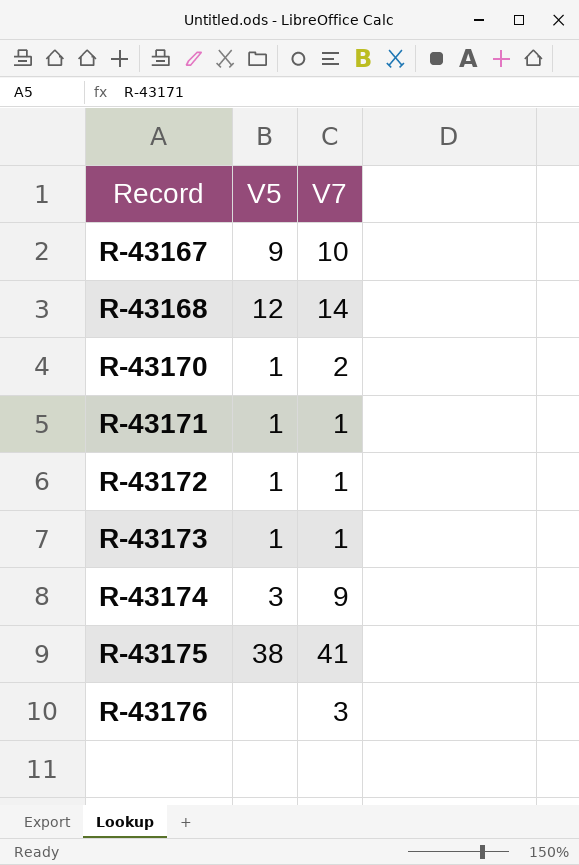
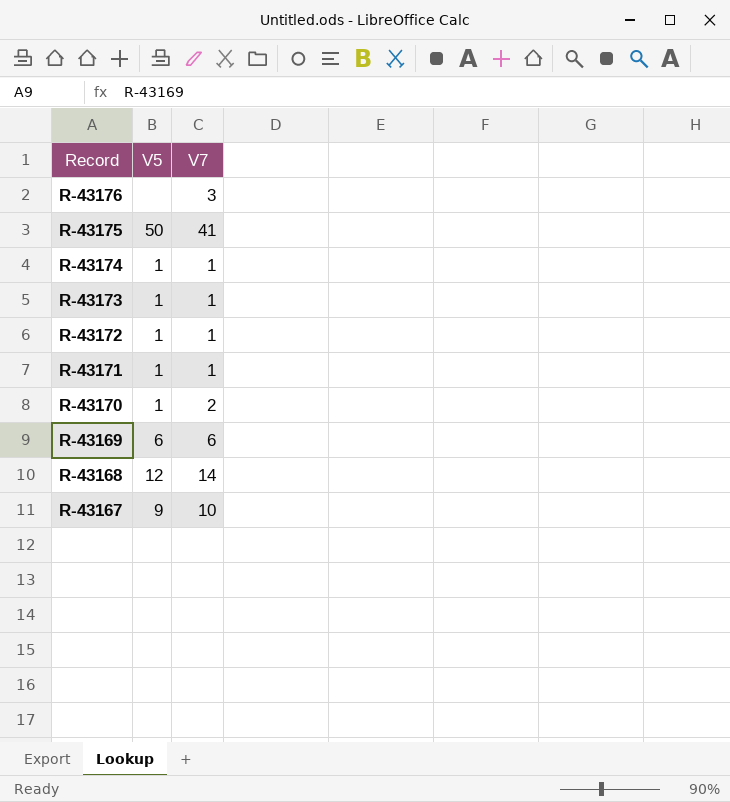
row order: Record ascending -> Record descending
R-43175 | V5: 38 -> 50
R-43174 | V5: 3 -> 1
R-43174 | V7: 9 -> 1
row R-43169: none -> 6 | 6

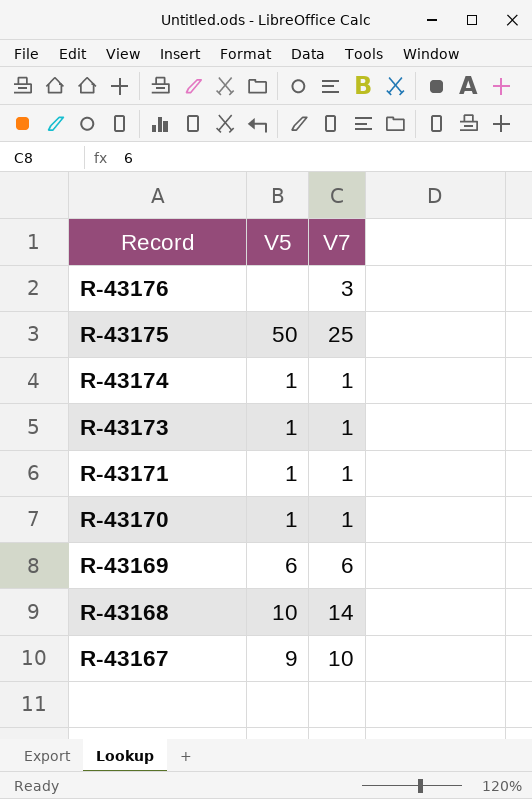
row R-43172: 1 | 1 -> none
R-43175 | V7: 41 -> 25
R-43170 | V7: 2 -> 1
R-43168 | V5: 12 -> 10

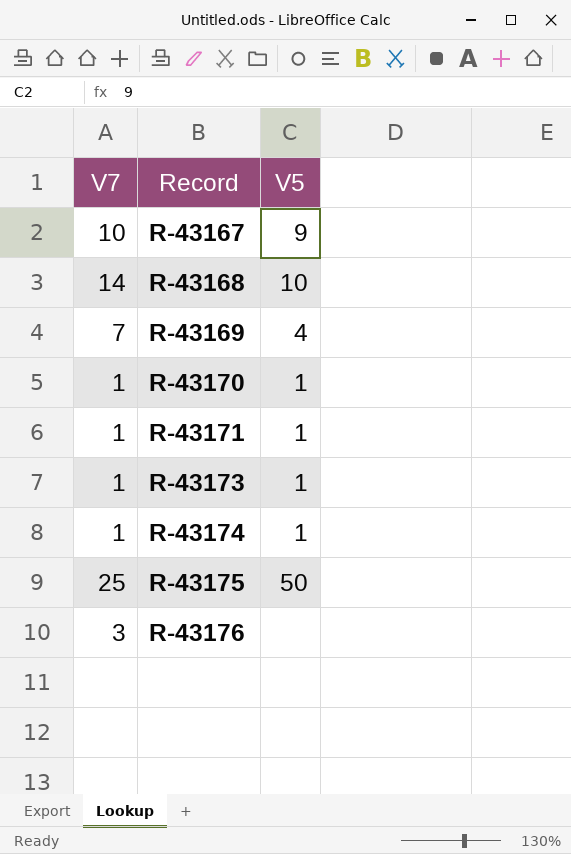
row order: Record descending -> Record ascending
column V7 | position: 3 -> 1
R-43169 | V7: 6 -> 7
R-43169 | V5: 6 -> 4

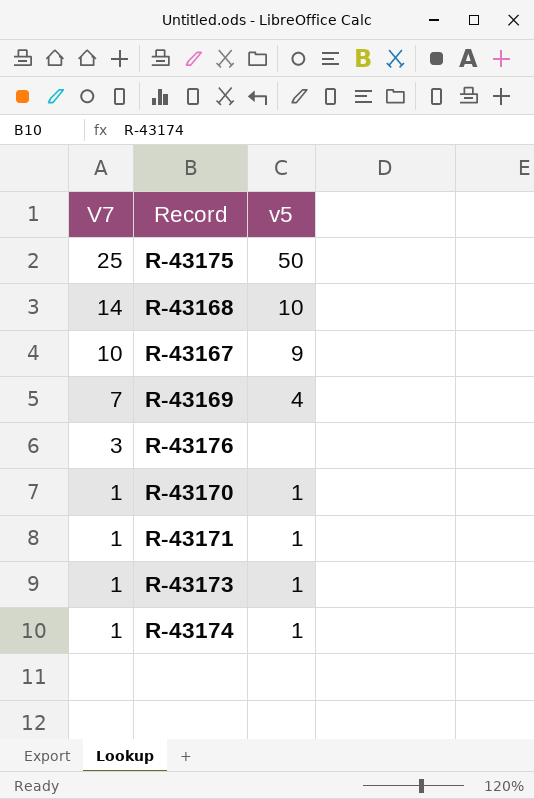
row order: Record ascending -> V7 descending
column name: V5 -> v5

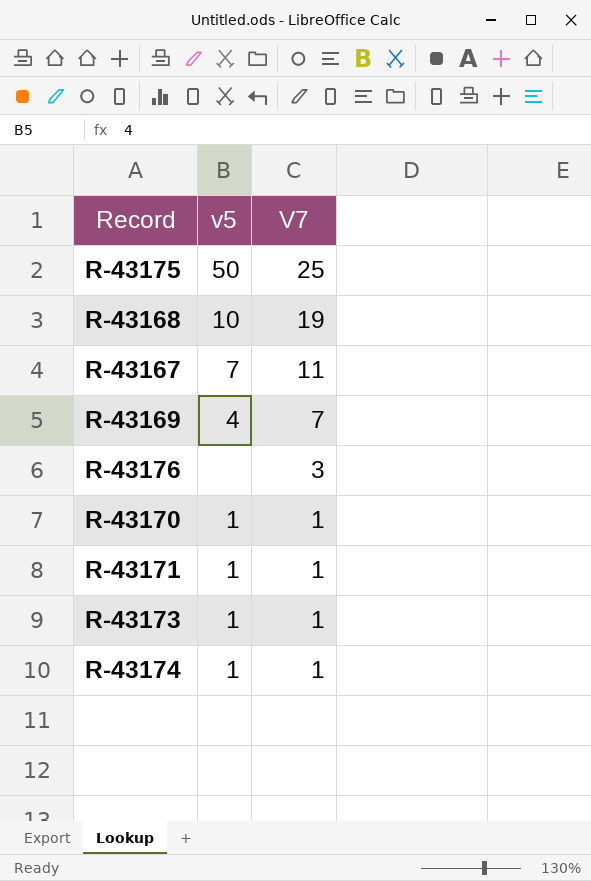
column V7 | position: 1 -> 3
R-43168 | V7: 14 -> 19
R-43167 | v5: 9 -> 7
R-43167 | V7: 10 -> 11

